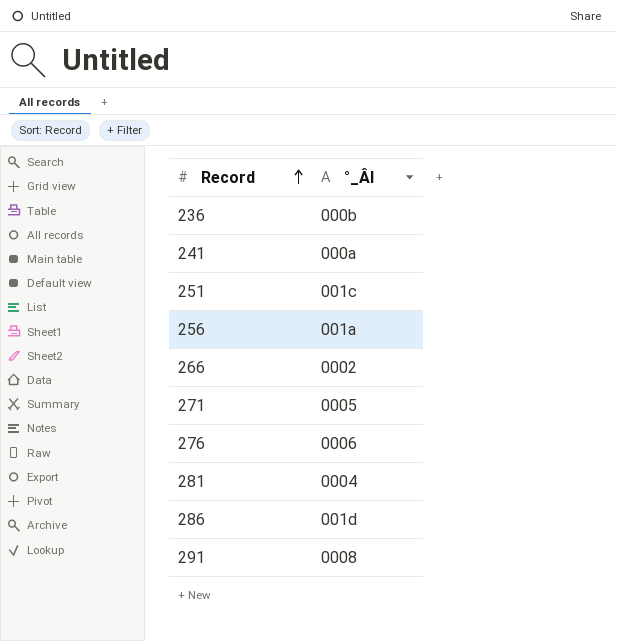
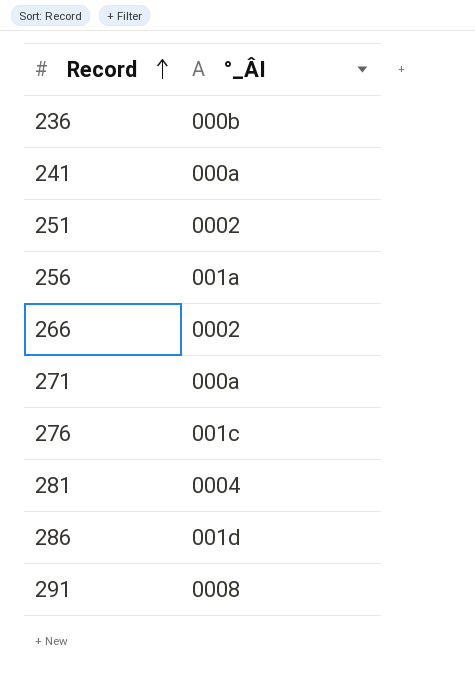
251 | °_ÂI: 001c -> 0002
271 | °_ÂI: 0005 -> 000a
276 | °_ÂI: 0006 -> 001c

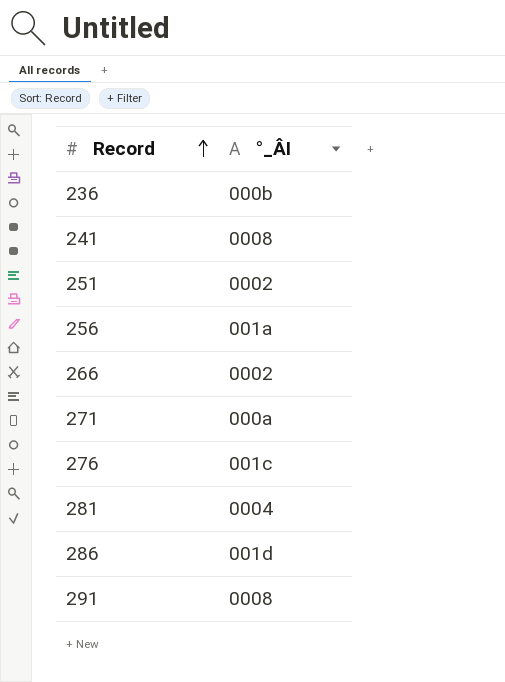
241 | °_ÂI: 000a -> 0008

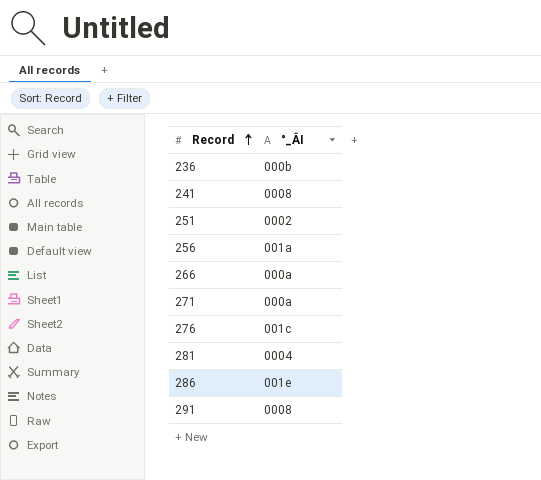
266 | °_ÂI: 0002 -> 000a
286 | °_ÂI: 001d -> 001e

